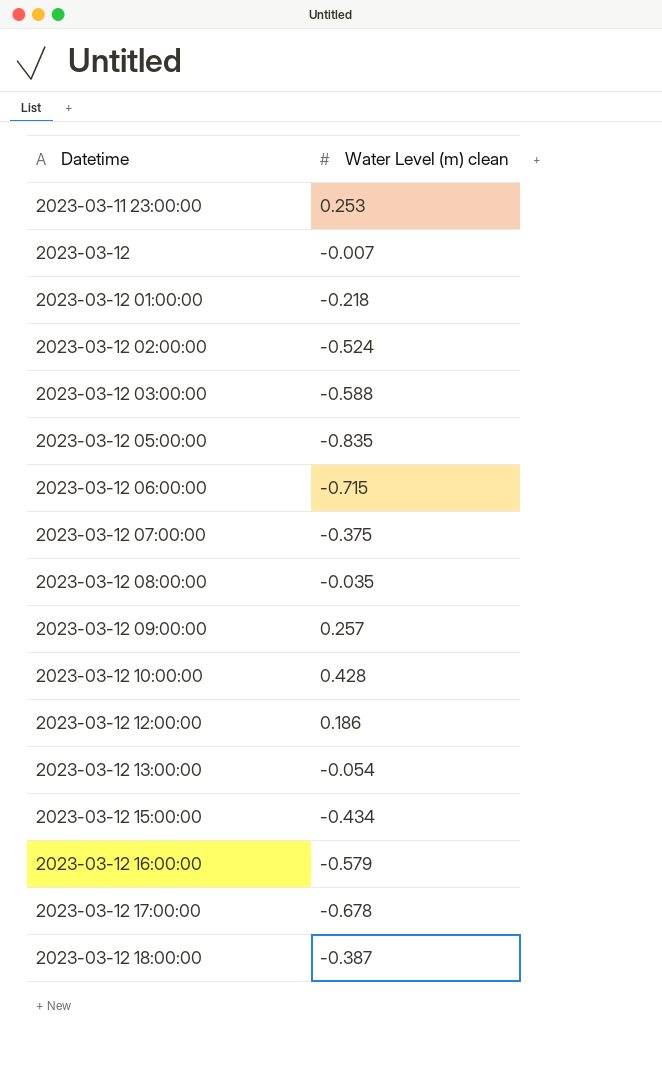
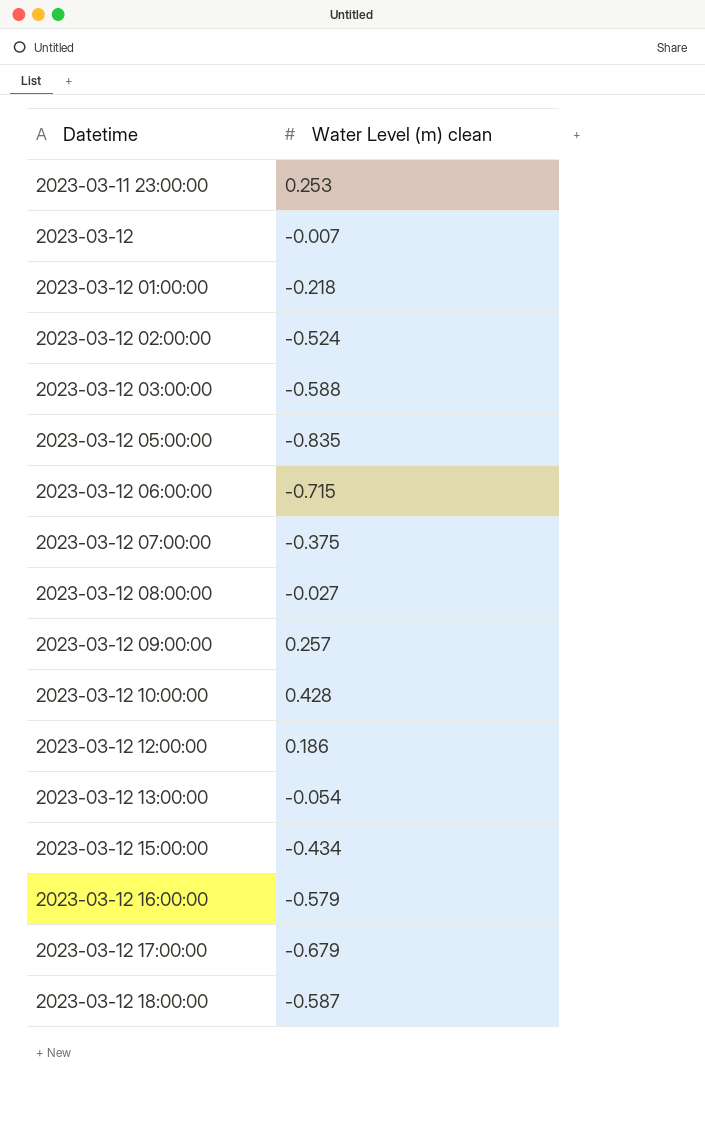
2023-03-12 08:00:00 | Water Level (m) clean: -0.035 -> -0.027
2023-03-12 17:00:00 | Water Level (m) clean: -0.678 -> -0.679
2023-03-12 18:00:00 | Water Level (m) clean: -0.387 -> -0.587

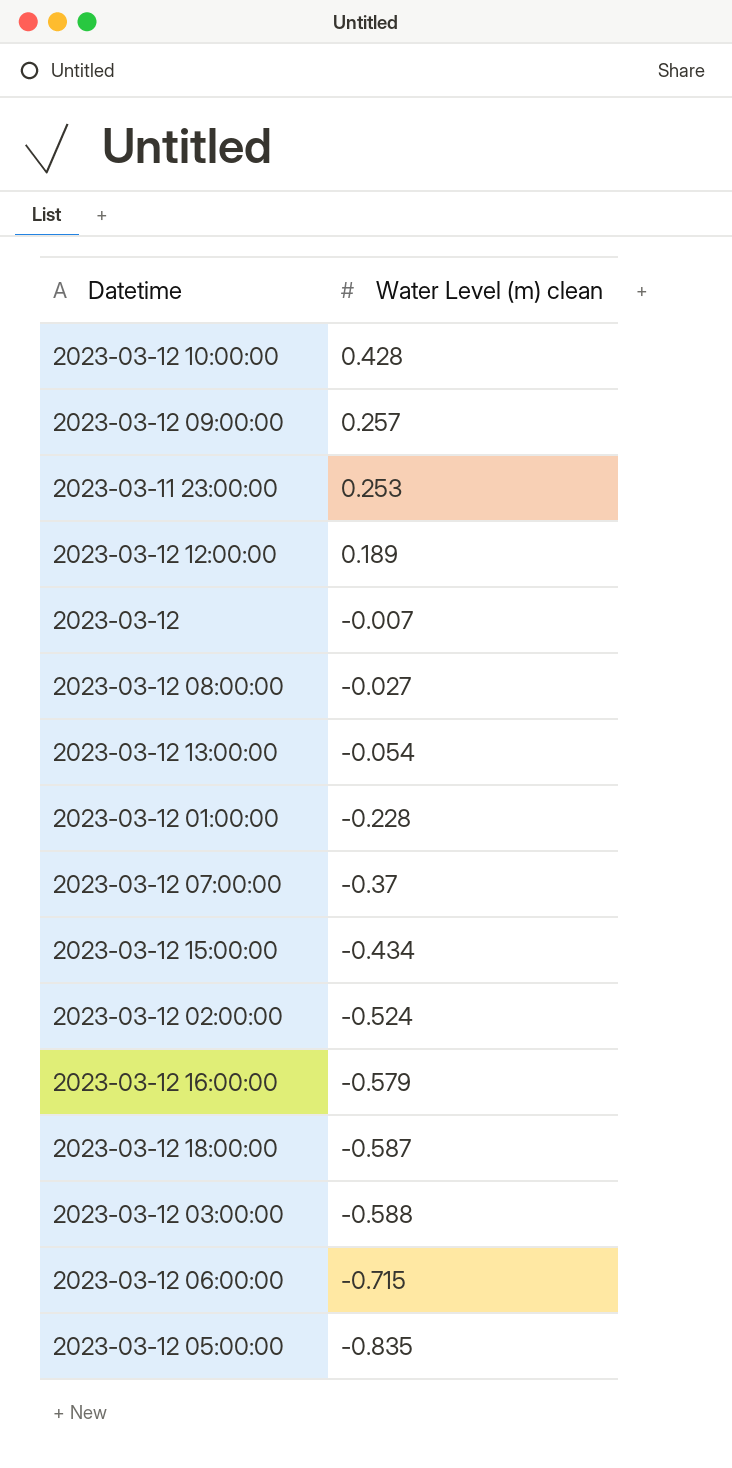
row order: Datetime ascending -> Water Level (m) clean descending
row 2023-03-12 17:00:00: -0.679 -> none
2023-03-12 12:00:00 | Water Level (m) clean: 0.186 -> 0.189
2023-03-12 01:00:00 | Water Level (m) clean: -0.218 -> -0.228
2023-03-12 07:00:00 | Water Level (m) clean: -0.375 -> -0.37

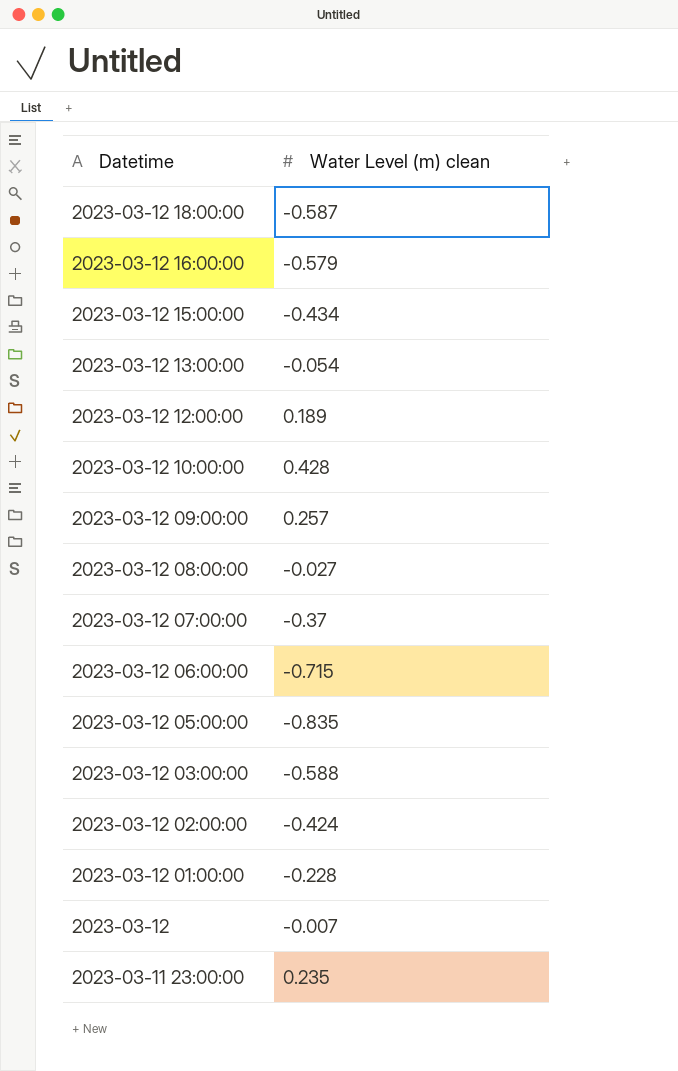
row order: Water Level (m) clean descending -> Datetime descending
2023-03-12 02:00:00 | Water Level (m) clean: -0.524 -> -0.424
2023-03-11 23:00:00 | Water Level (m) clean: 0.253 -> 0.235

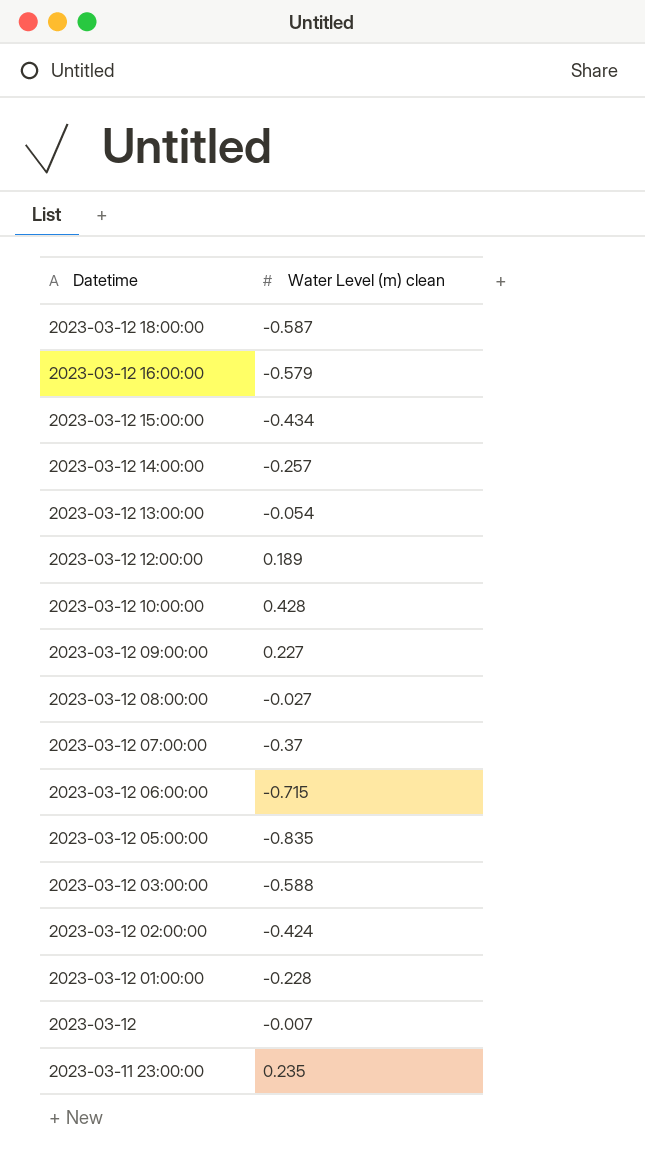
row 2023-03-12 14:00:00: none -> -0.257
2023-03-12 09:00:00 | Water Level (m) clean: 0.257 -> 0.227

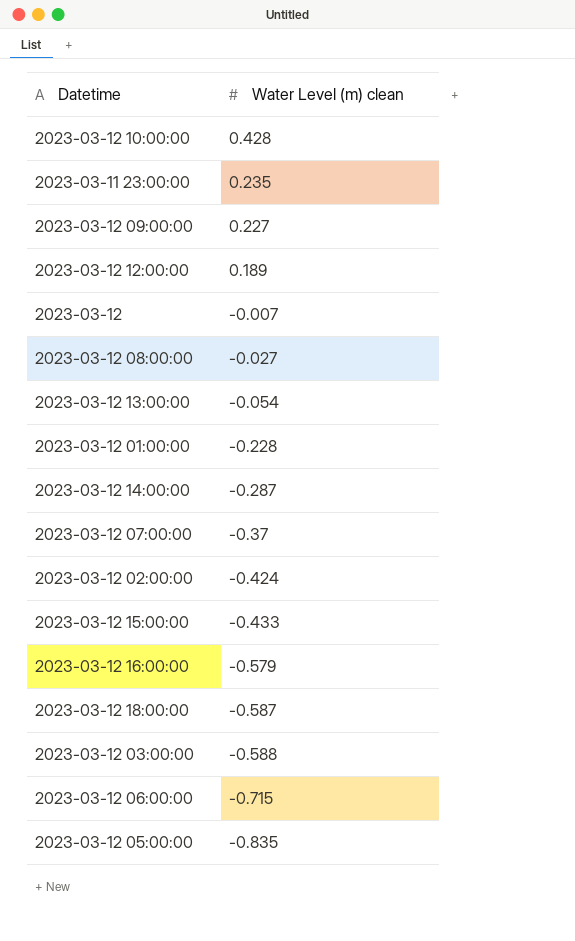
row order: Datetime descending -> Water Level (m) clean descending
2023-03-12 14:00:00 | Water Level (m) clean: -0.257 -> -0.287
2023-03-12 15:00:00 | Water Level (m) clean: -0.434 -> -0.433

